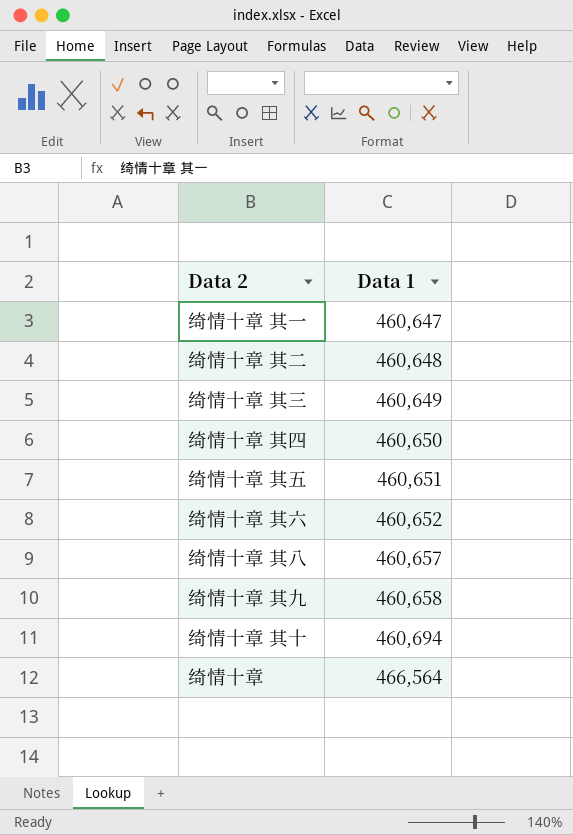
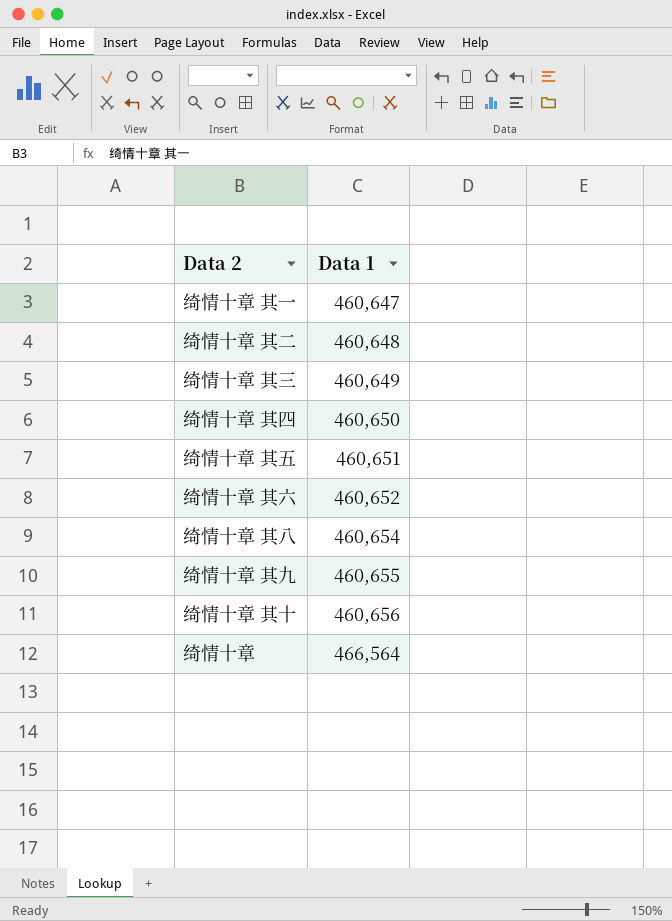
绮情十章 其八 | Data 1: 460,657 -> 460,654
绮情十章 其九 | Data 1: 460,658 -> 460,655
绮情十章 其十 | Data 1: 460,694 -> 460,656

